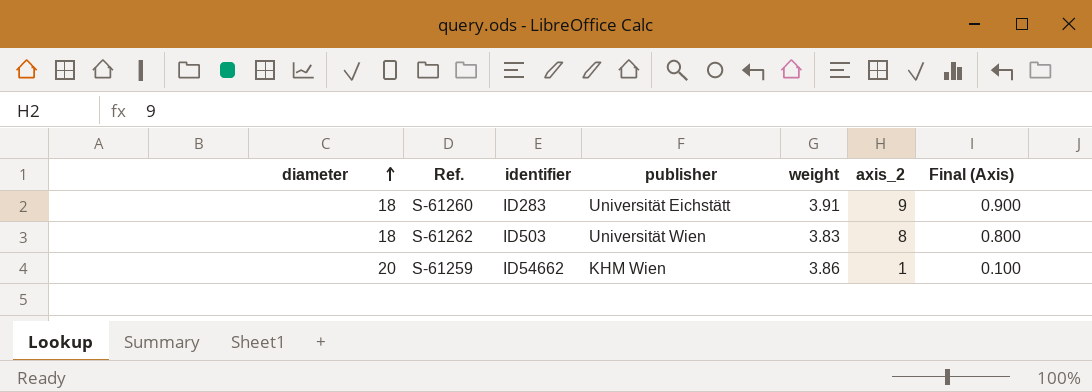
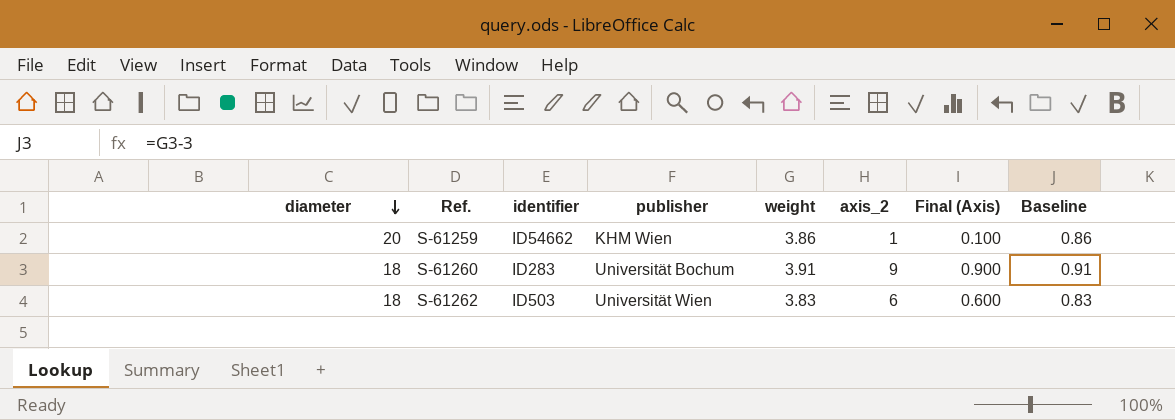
row order: diameter ascending -> diameter descending
column Baseline | formula: none -> [weight] - 3
S-61260 | publisher: Universität Eichstätt -> Universität Bochum
S-61262 | axis_2: 8 -> 6
S-61262 | Final (Axis): 0.800 -> 0.600

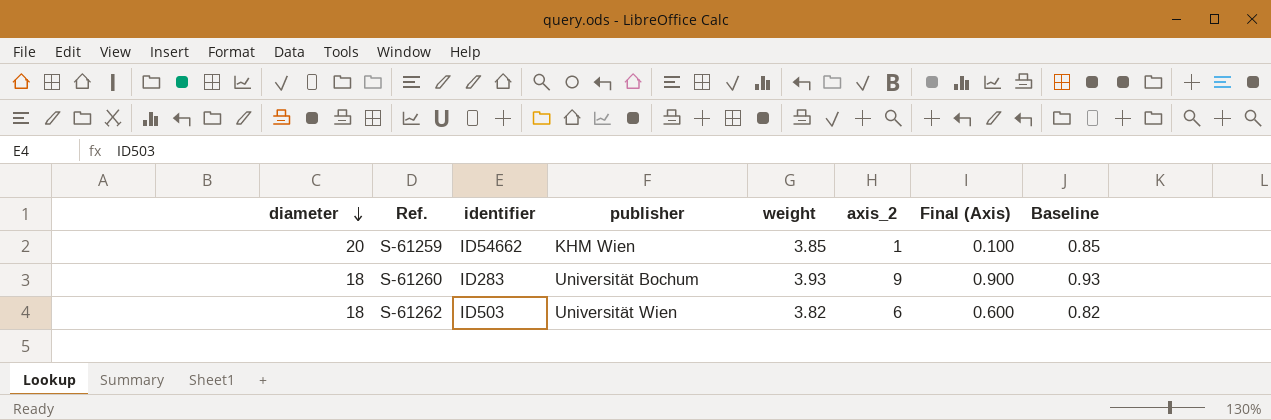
S-61259 | weight: 3.86 -> 3.85
S-61259 | Baseline: 0.86 -> 0.85
S-61260 | weight: 3.91 -> 3.93
S-61260 | Baseline: 0.91 -> 0.93
S-61262 | weight: 3.83 -> 3.82
S-61262 | Baseline: 0.83 -> 0.82

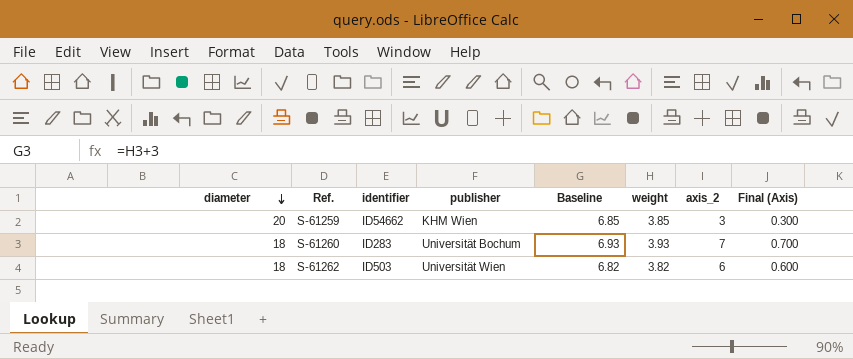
column Baseline | formula: [weight] - 3 -> [weight] + 3
column Baseline | position: 8 -> 5
S-61259 | axis_2: 1 -> 3
S-61259 | Final (Axis): 0.100 -> 0.300
S-61260 | axis_2: 9 -> 7
S-61260 | Final (Axis): 0.900 -> 0.700

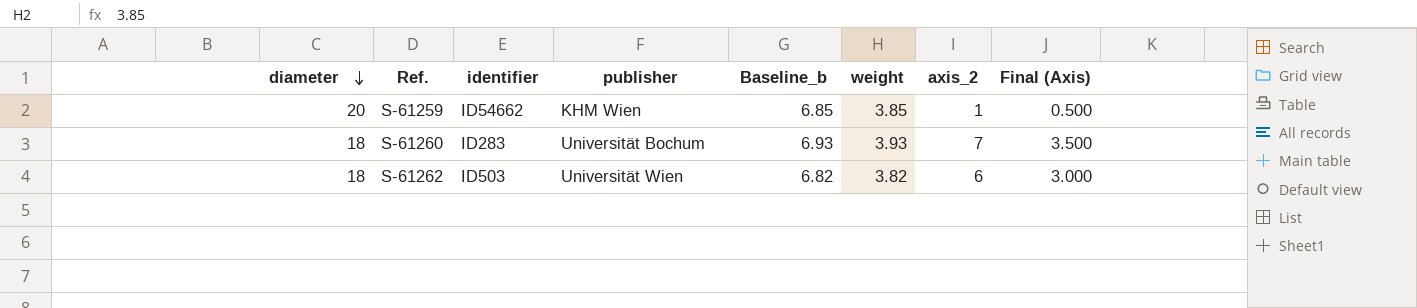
column name: Baseline -> Baseline_b
column Final (Axis) | formula: [axis_2] * 0.1 -> [axis_2] * 0.5
S-61259 | axis_2: 3 -> 1

